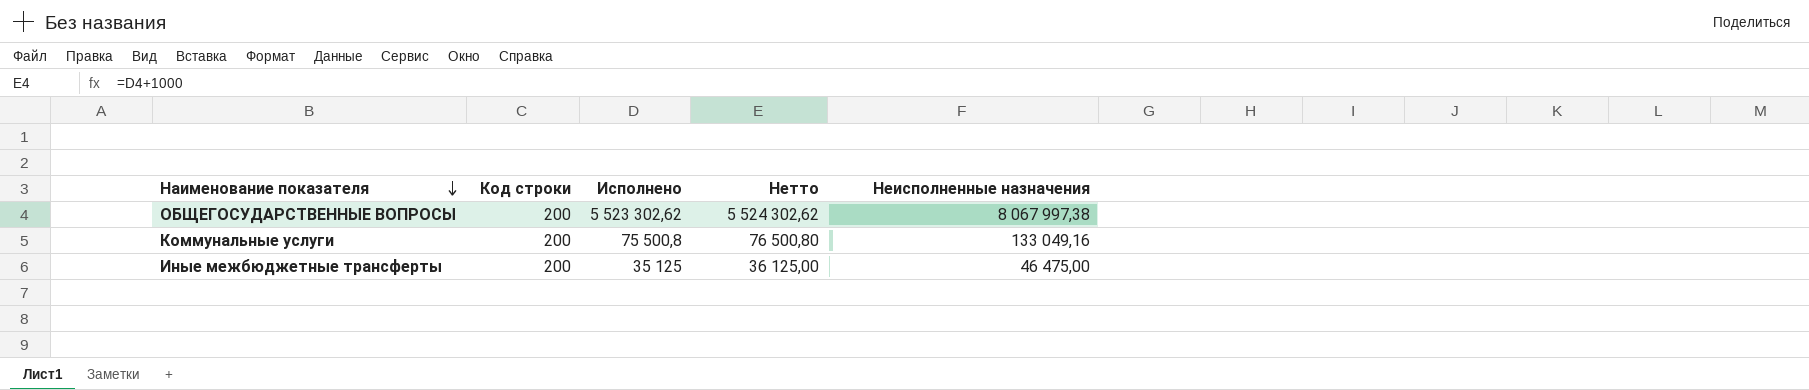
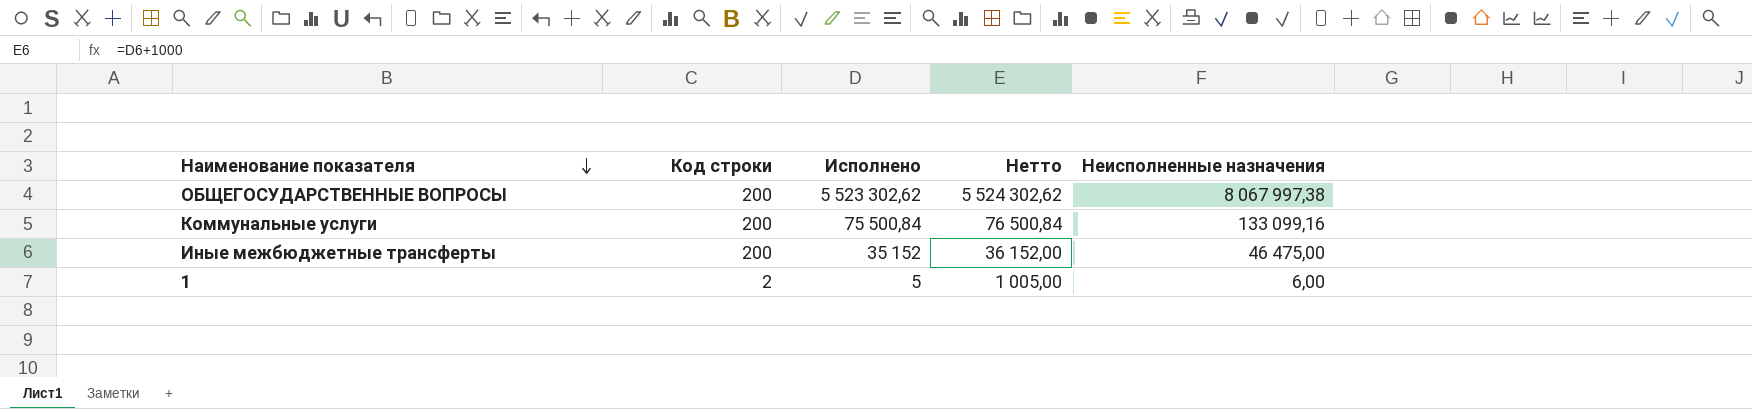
Коммунальные услуги | Исполнено: 75 500,8 -> 75 500,84
Коммунальные услуги | Нетто: 76 500,80 -> 76 500,84
Коммунальные услуги | Неисполненные назначения: 133 049,16 -> 133 099,16
Иные межбюджетные трансферты | Исполнено: 35 125 -> 35 152
Иные межбюджетные трансферты | Нетто: 36 125,00 -> 36 152,00
row 1: none -> 2 | 5 | 1 005,00 | 6,00

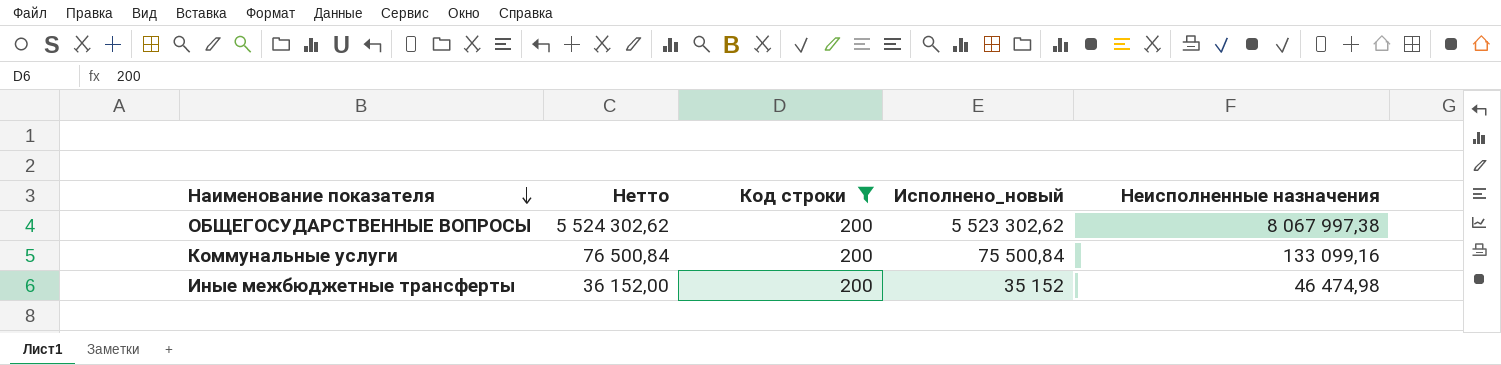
filter: none -> Код строки = 200
column Нетто | position: 4 -> 2
column name: Исполнено -> Исполнено_новый
Иные межбюджетные трансферты | Неисполненные назначения: 46 475,00 -> 46 474,98

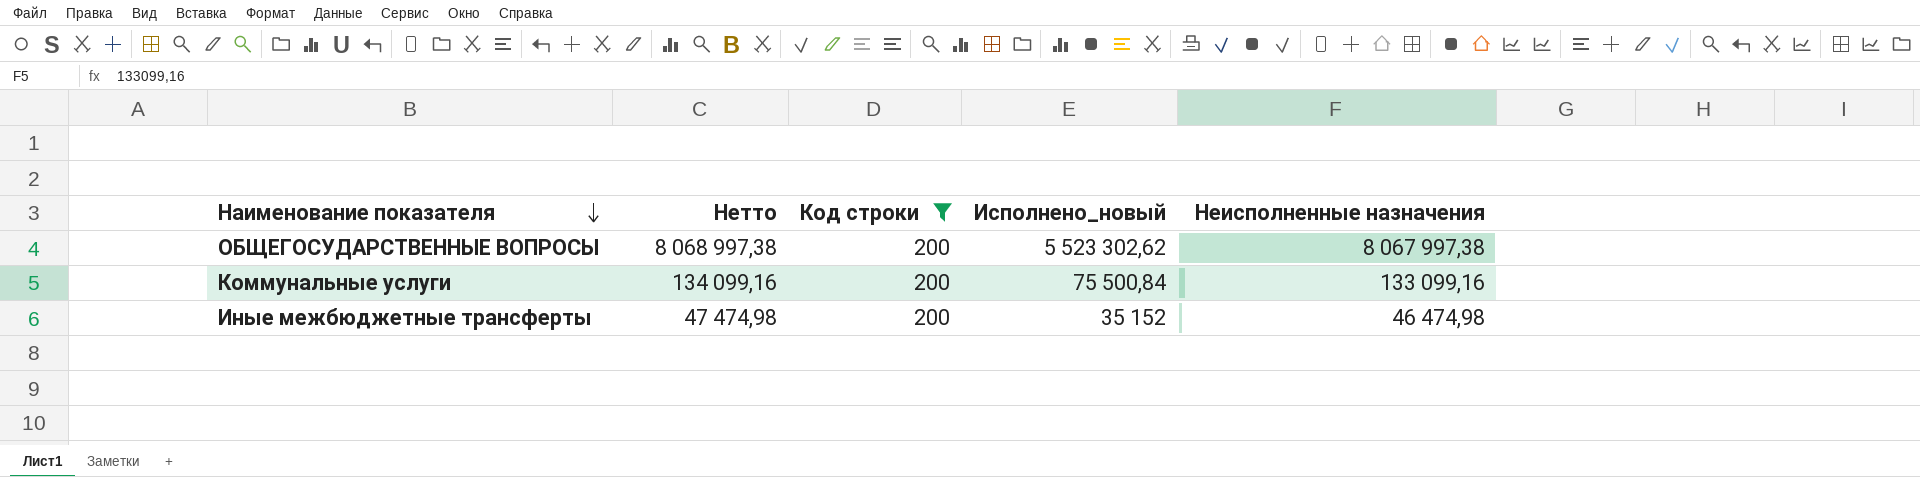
column Нетто | formula: [Исполнено_новый] + 1000 -> [Неисполненные назначения] + 1000

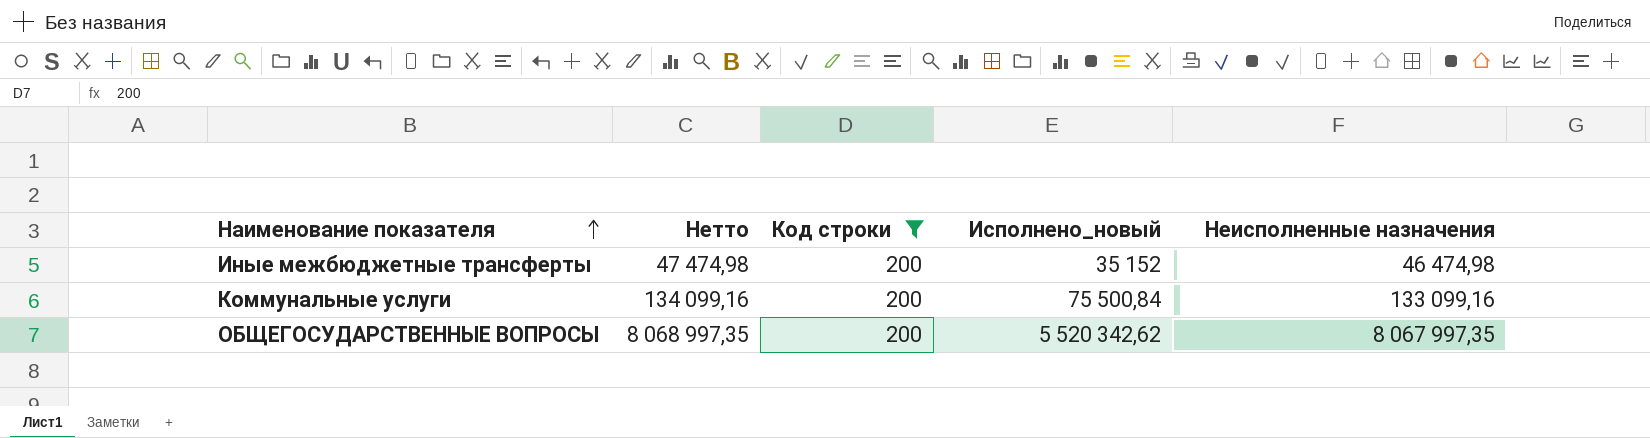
row order: Наименование показателя descending -> Наименование показателя ascending
ОБЩЕГОСУДАРСТВЕННЫЕ ВОПРОСЫ | Нетто: 8 068 997,38 -> 8 068 997,35
ОБЩЕГОСУДАРСТВЕННЫЕ ВОПРОСЫ | Исполнено_новый: 5 523 302,62 -> 5 520 342,62
ОБЩЕГОСУДАРСТВЕННЫЕ ВОПРОСЫ | Неисполненные назначения: 8 067 997,38 -> 8 067 997,35

